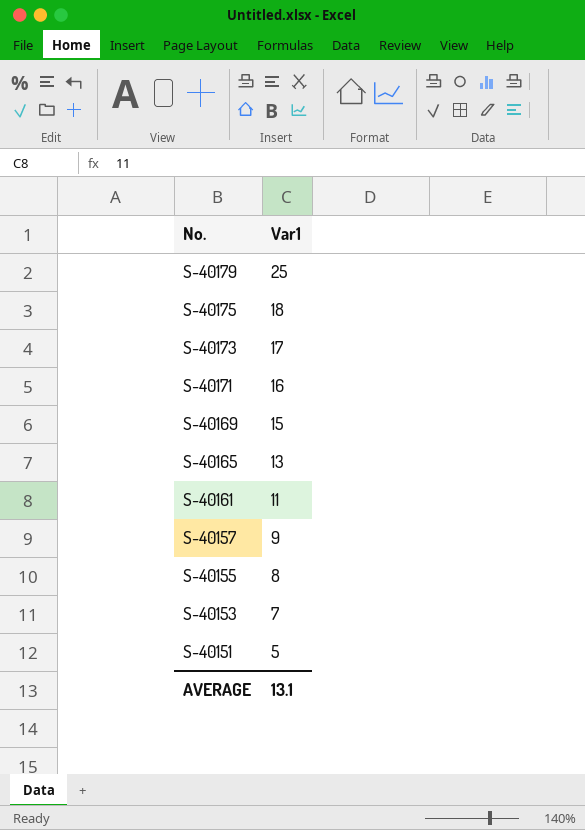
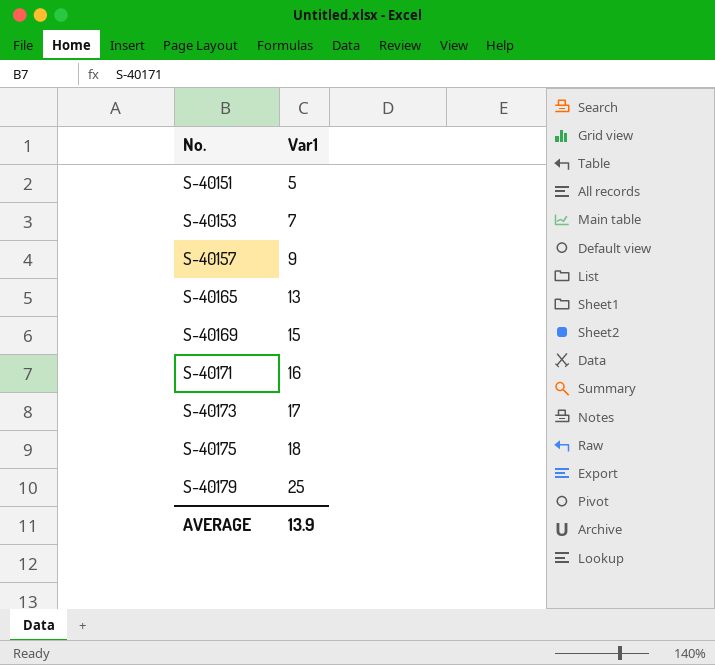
row order: No. descending -> No. ascending
row S-40161: 11 -> none
row S-40155: 8 -> none
AVERAGE | Var1: 13.1 -> 13.9

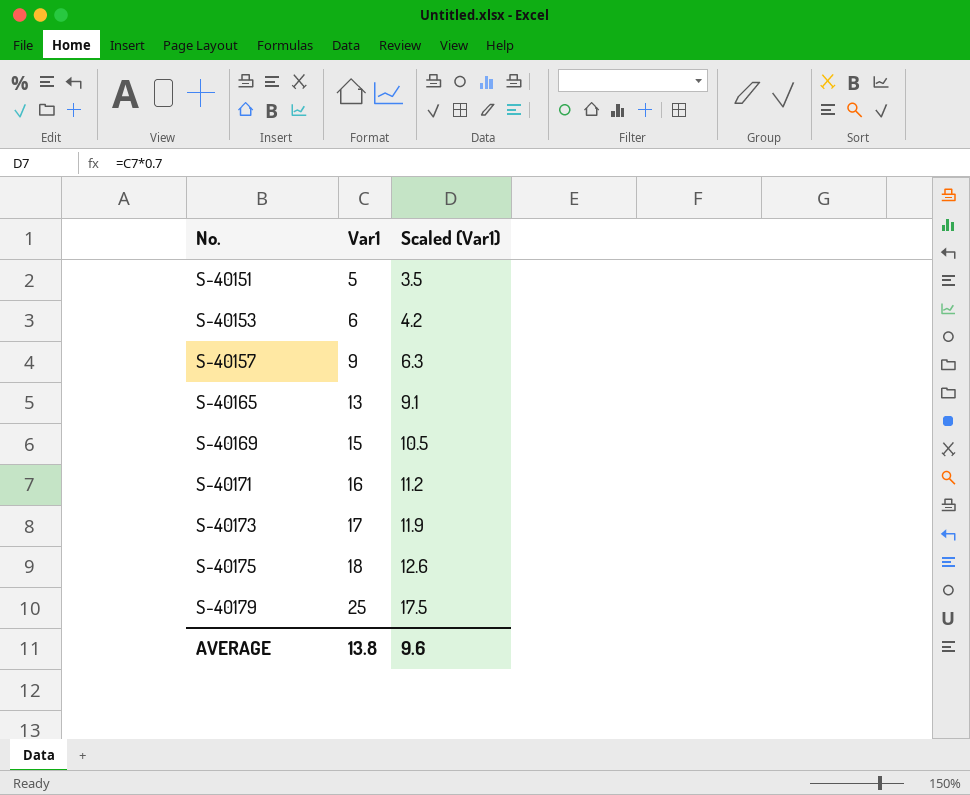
column Scaled (Var1) | formula: none -> [Var1] * 0.7
S-40153 | Var1: 7 -> 6
AVERAGE | Var1: 13.9 -> 13.8

